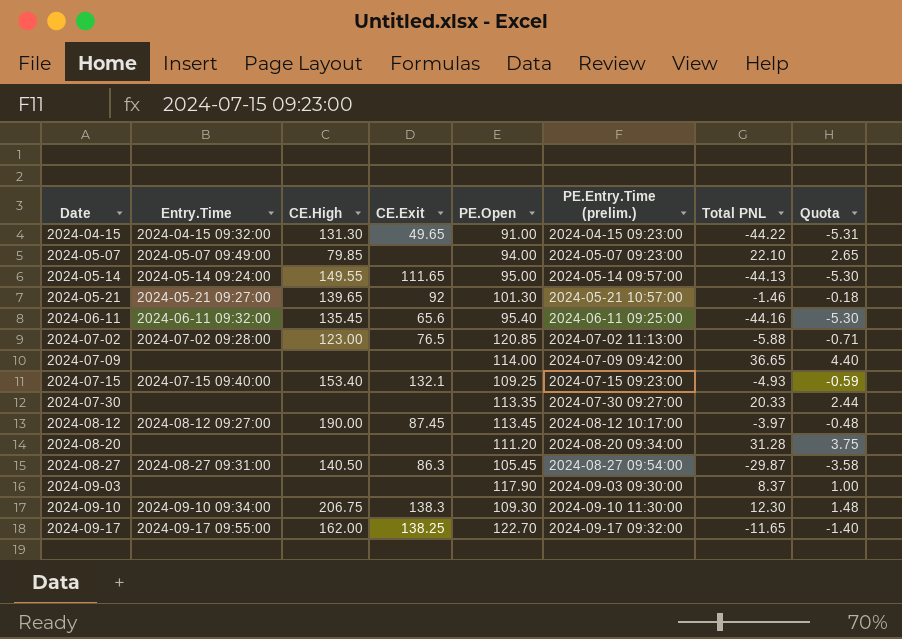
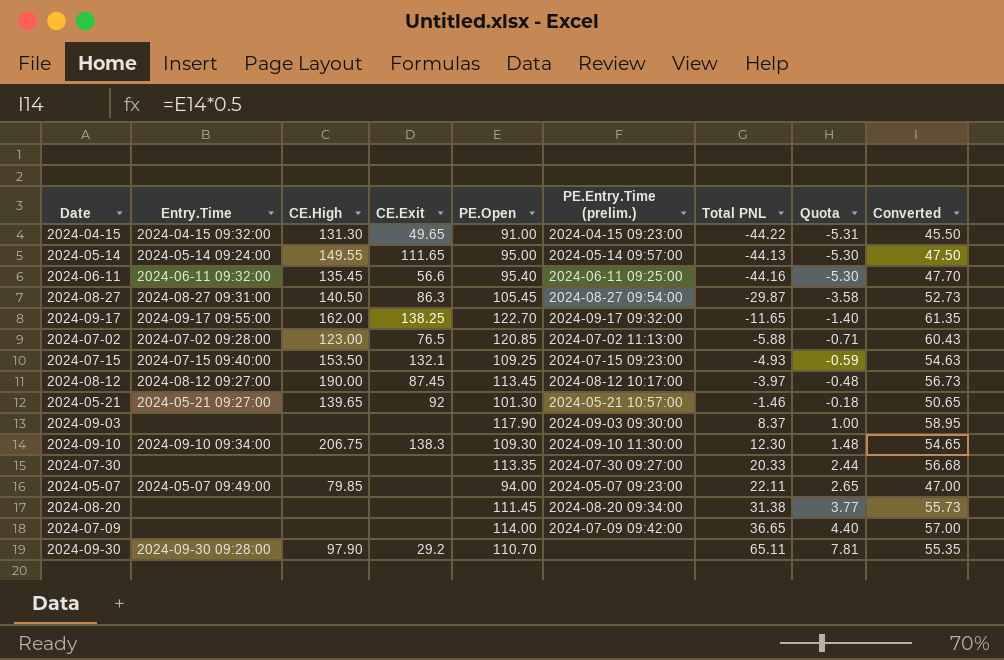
row order: Date ascending -> Quota ascending
column Converted | formula: none -> [PE.Open] * 0.5
2024-06-11 | CE.Exit: 65.6 -> 56.6
2024-07-15 | CE.High: 153.40 -> 153.50
2024-05-07 | Total PNL: 22.10 -> 22.11
2024-08-20 | PE.Open: 111.20 -> 111.45
2024-08-20 | Total PNL: 31.28 -> 31.38
2024-08-20 | Quota: 3.75 -> 3.77
row 2024-09-30: none -> 2024-09-30 09:28:00 | 97.90 | 29.2 | 110.70 | none | 65.11 | 7.81 | 55.35

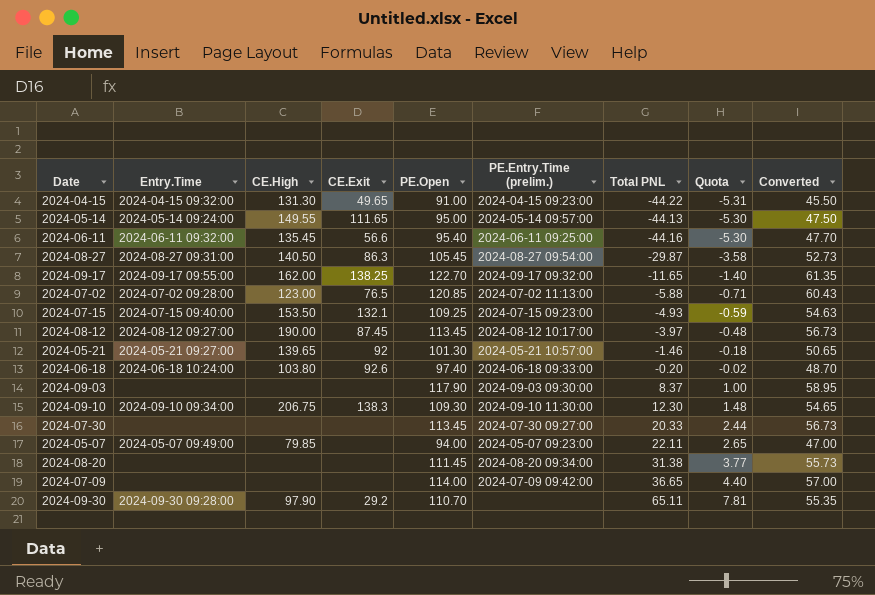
row 2024-06-18: none -> 2024-06-18 10:24:00 | 103.80 | 92.6 | 97.40 | 2024-06-18 09:33:00 | -0.20 | -0.02 | 48.70
2024-07-30 | PE.Open: 113.35 -> 113.45
2024-07-30 | Converted: 56.68 -> 56.73

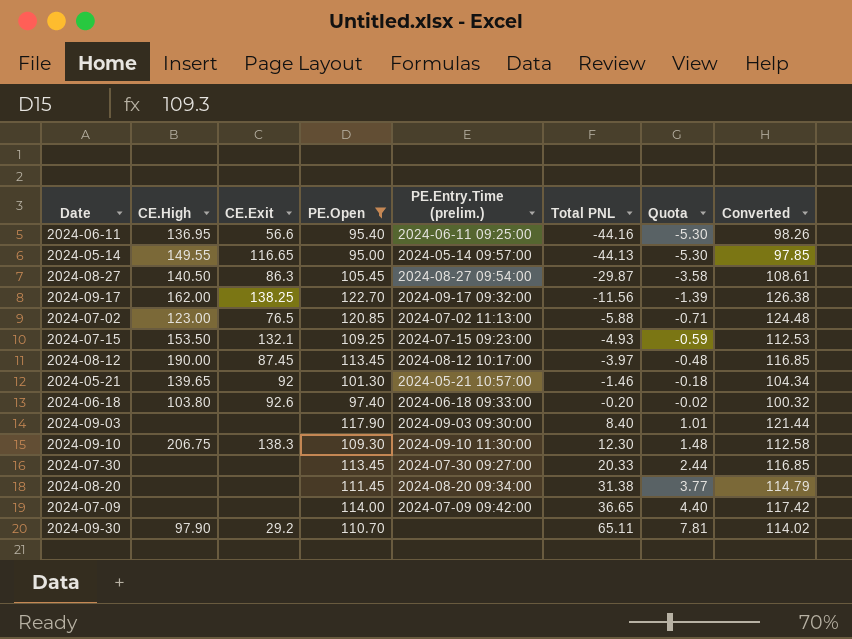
filter: none -> PE.Open >= 95.00
row order: Quota ascending -> Total PNL ascending
column Entry.Time | position: 2 -> none
column Converted | formula: [PE.Open] * 0.5 -> [PE.Open] * 1.03
2024-06-11 | CE.High: 135.45 -> 136.95
2024-05-14 | CE.Exit: 111.65 -> 116.65
2024-09-17 | Total PNL: -11.65 -> -11.56
2024-09-17 | Quota: -1.40 -> -1.39
2024-09-03 | Total PNL: 8.37 -> 8.40
2024-09-03 | Quota: 1.00 -> 1.01

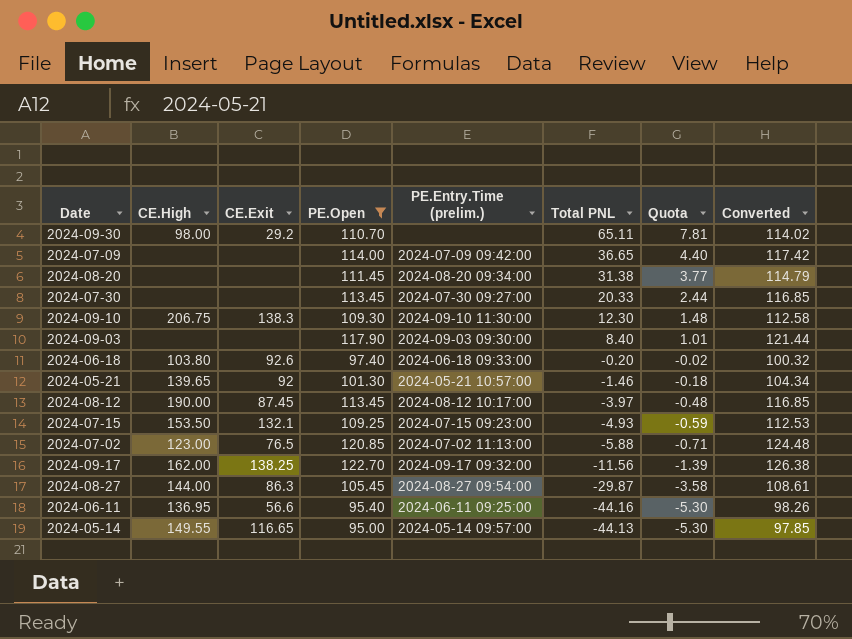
row order: Total PNL ascending -> Quota descending
2024-09-30 | CE.High: 97.90 -> 98.00
2024-08-27 | CE.High: 140.50 -> 144.00

